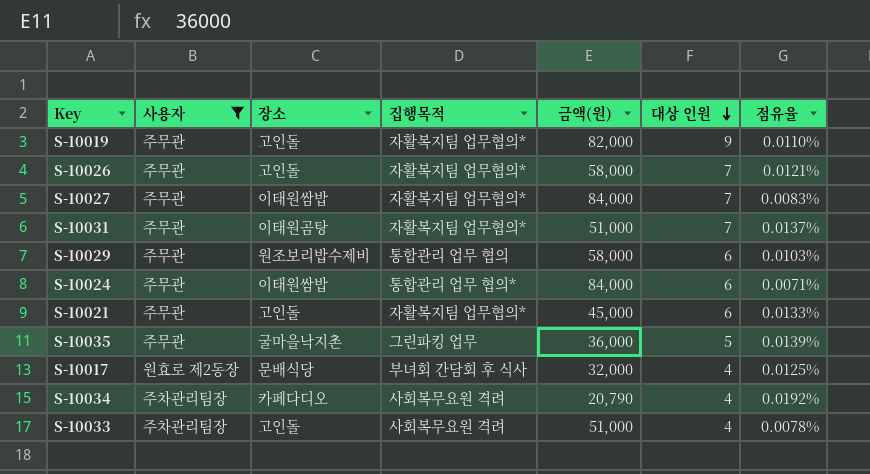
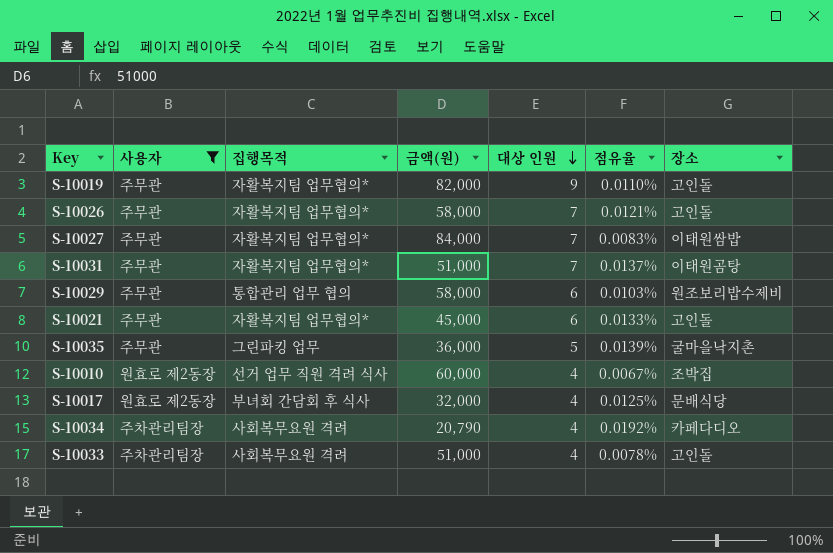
column 장소 | position: 3 -> 7
row S-10024: 주무관 | 이태원쌈밥 | 통합관리 업무 협의* | 84,000 | 6 | 0.0071% -> none
row S-10010: none -> 원효로 제2동장 | 선거 업무 직원 격려 식사 | 60,000 | 4 | 0.0067% | 조박집

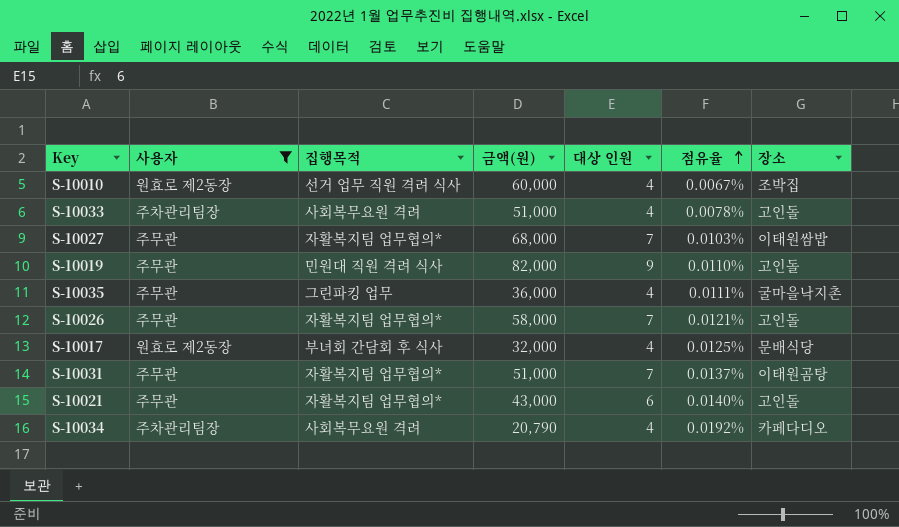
row order: 대상 인원 descending -> 점유율 ascending
row S-10029: 주무관 | 통합관리 업무 협의 | 58,000 | 6 | 0.0103% | 원조보리밥수제비 -> none
S-10027 | 금액(원): 84,000 -> 68,000
S-10027 | 점유율: 0.0083% -> 0.0103%
S-10019 | 집행목적: 자활복지팀 업무협의* -> 민원대 직원 격려 식사
S-10035 | 대상 인원: 5 -> 4
S-10035 | 점유율: 0.0139% -> 0.0111%
S-10021 | 금액(원): 45,000 -> 43,000
S-10021 | 점유율: 0.0133% -> 0.0140%

